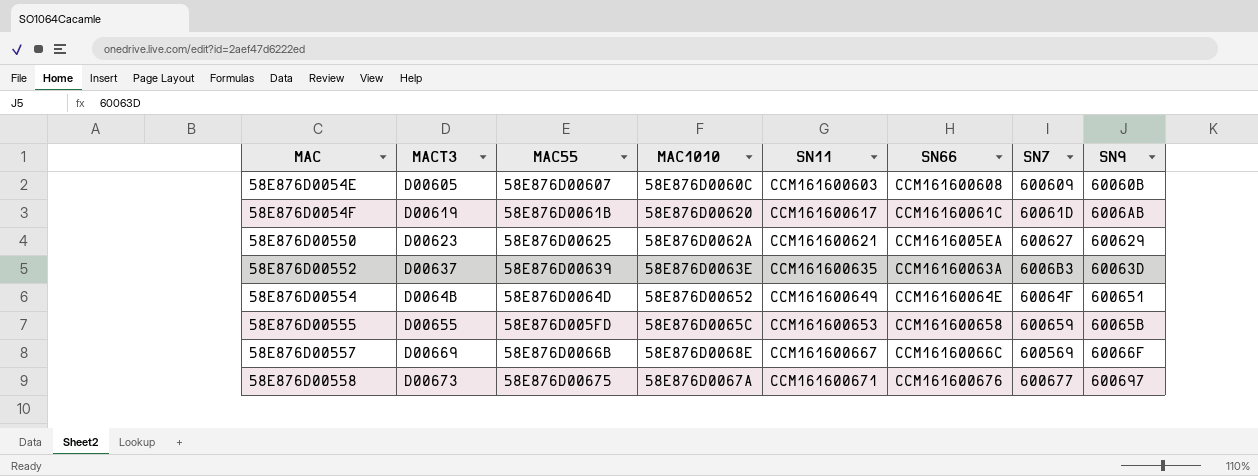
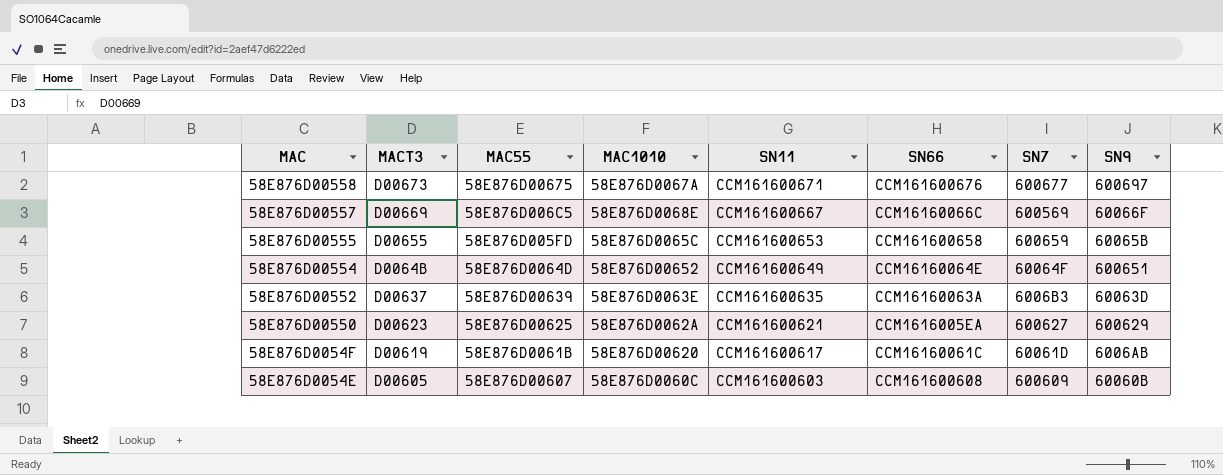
row order: MAC ascending -> MAC descending
58E876D00557 | MAC55: 58E876D0066B -> 58E876D006C5

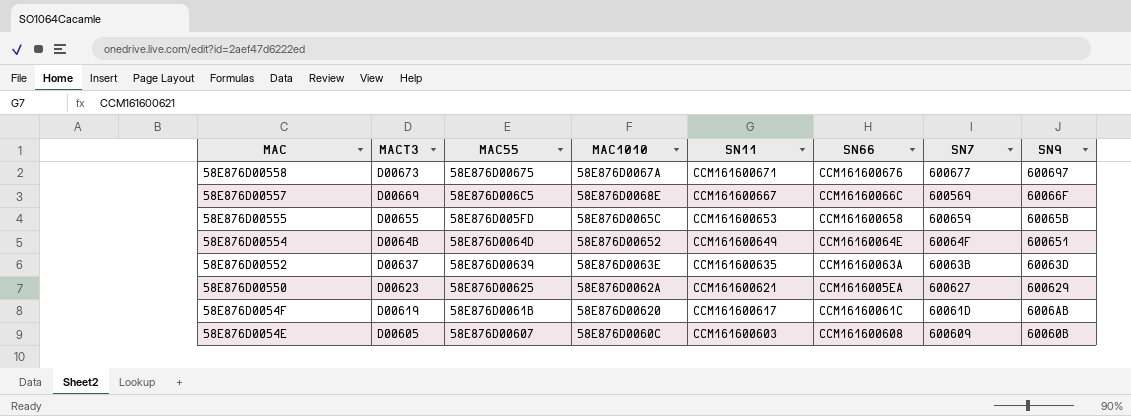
58E876D00552 | SN7: 6006B3 -> 60063B

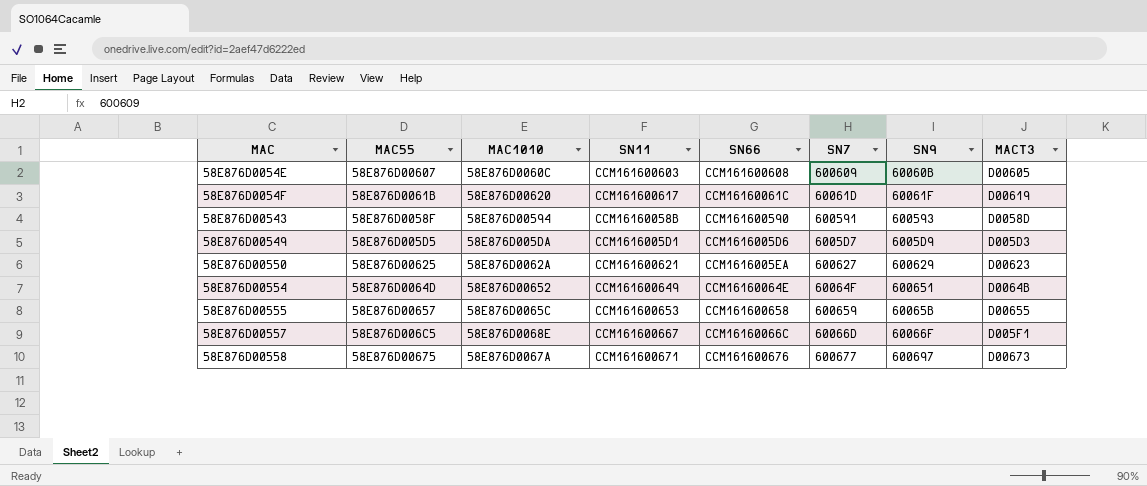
row order: MAC descending -> MAC ascending
column MACT3 | position: 2 -> 8
row 58E876D00552: D00637 | 58E876D00639 | 58E876D0063E | CCM161600635 | CCM16160063A | 60063B | 60063D -> none
58E876D0054F | SN9: 6006AB -> 60061F
row 58E876D00543: none -> 58E876D0058F | 58E876D00594 | CCM16160058B | CCM161600590 | 600591 | 600593 | D0058D
row 58E876D00549: none -> 58E876D005D5 | 58E876D005DA | CCM1616005D1 | CCM1616005D6 | 6005D7 | 6005D9 | D005D3
58E876D00555 | MAC55: 58E876D005FD -> 58E876D00657
58E876D00557 | SN7: 600569 -> 60066D
58E876D00557 | MACT3: D00669 -> D005F1

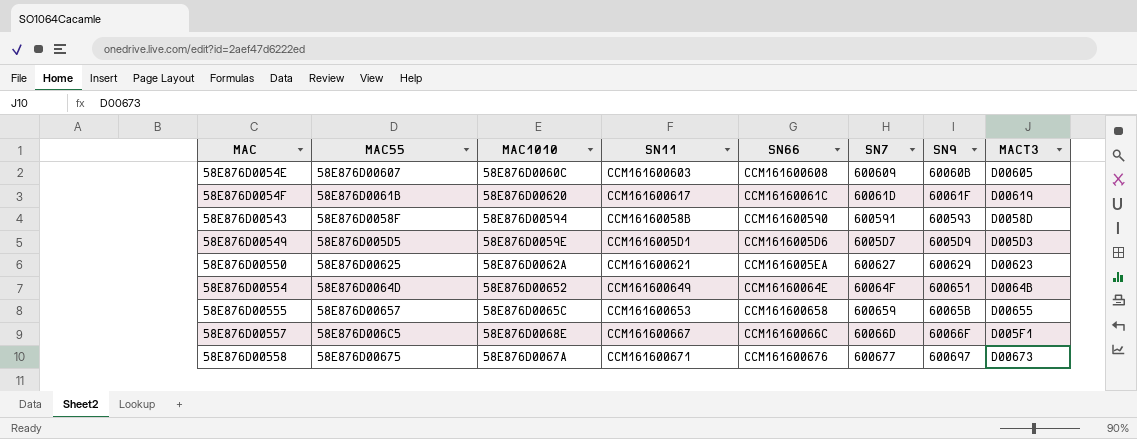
58E876D00549 | MAC1010: 58E876D005DA -> 58E876D0059E

